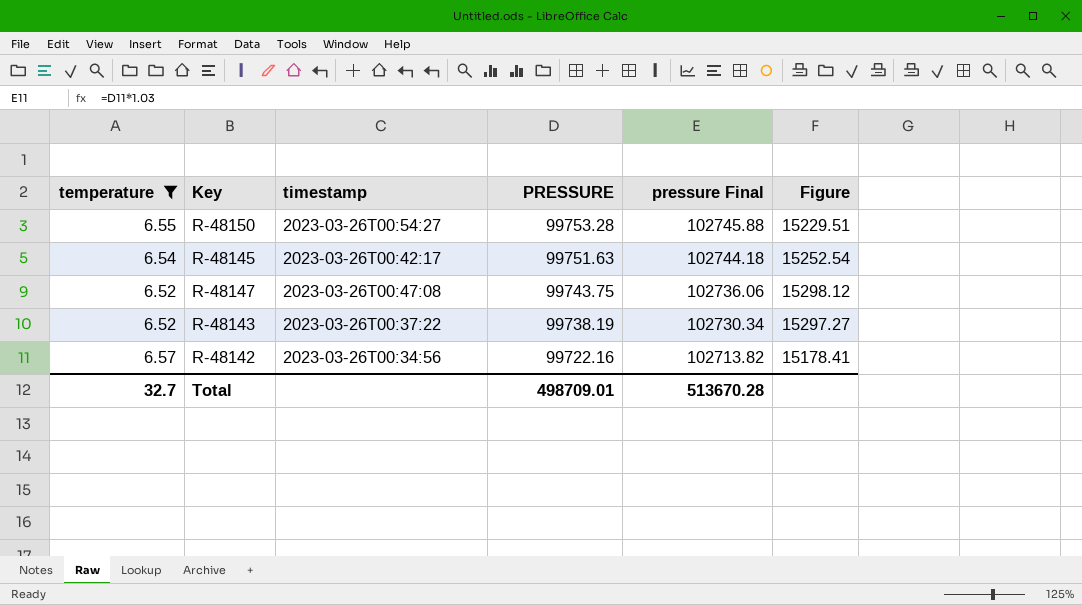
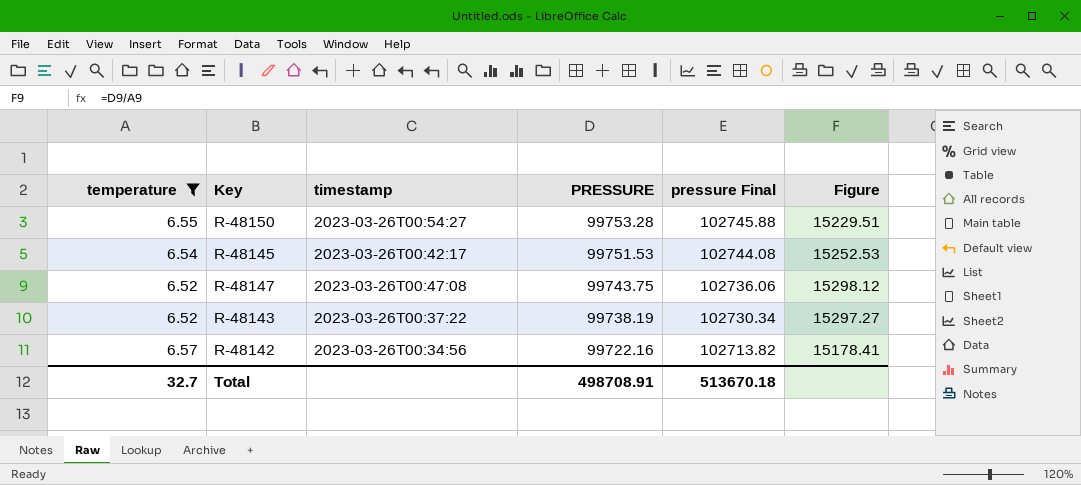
R-48145 | PRESSURE: 99751.63 -> 99751.53
R-48145 | pressure Final: 102744.18 -> 102744.08
R-48145 | Figure: 15252.54 -> 15252.53
Total | PRESSURE: 498709.01 -> 498708.91
Total | pressure Final: 513670.28 -> 513670.18

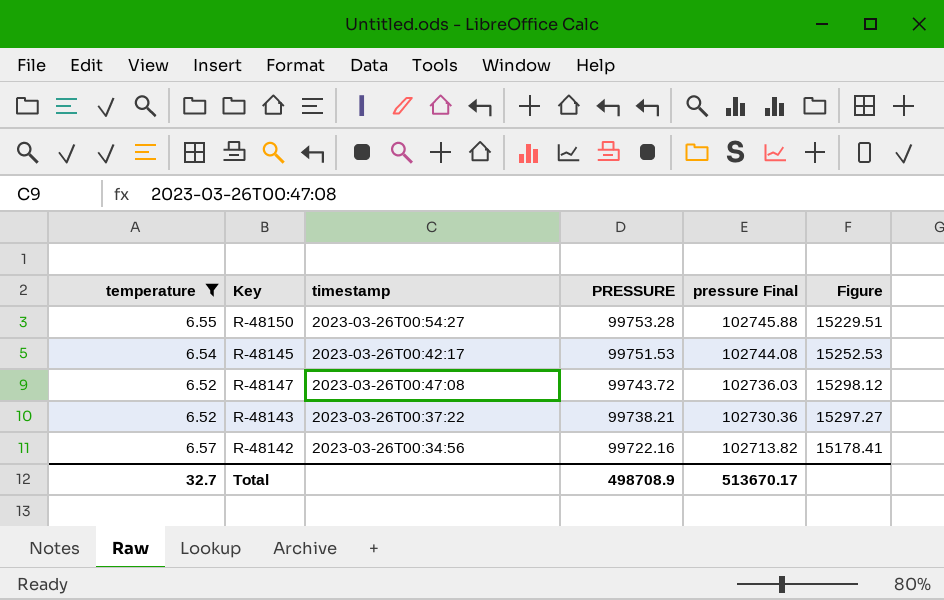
R-48147 | PRESSURE: 99743.75 -> 99743.72
R-48147 | pressure Final: 102736.06 -> 102736.03
R-48143 | PRESSURE: 99738.19 -> 99738.21
R-48143 | pressure Final: 102730.34 -> 102730.36
Total | PRESSURE: 498708.91 -> 498708.9
Total | pressure Final: 513670.18 -> 513670.17

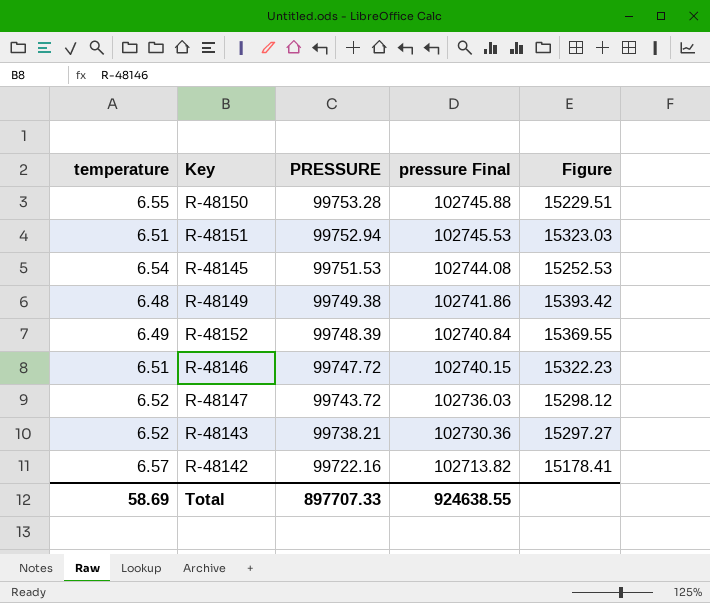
filter: temperature >= 6.52 -> none
column timestamp | position: 3 -> none
Total | temperature: 32.7 -> 58.69
Total | PRESSURE: 498708.9 -> 897707.33
Total | pressure Final: 513670.17 -> 924638.55

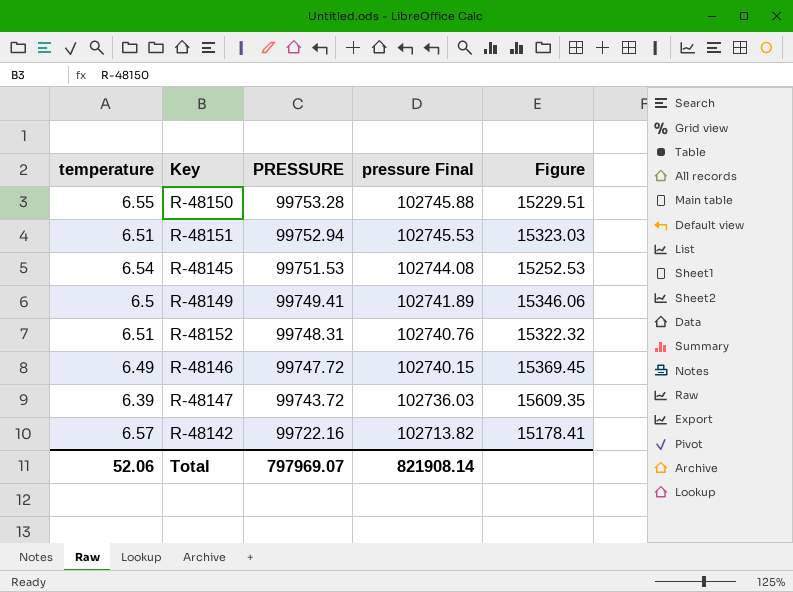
row R-48143: 6.52 | 99738.21 | 102730.36 | 15297.27 -> none
R-48149 | temperature: 6.48 -> 6.5
R-48149 | PRESSURE: 99749.38 -> 99749.41
R-48149 | pressure Final: 102741.86 -> 102741.89
R-48149 | Figure: 15393.42 -> 15346.06
R-48152 | temperature: 6.49 -> 6.51
R-48152 | PRESSURE: 99748.39 -> 99748.31
R-48152 | pressure Final: 102740.84 -> 102740.76
R-48152 | Figure: 15369.55 -> 15322.32
R-48146 | temperature: 6.51 -> 6.49
R-48146 | Figure: 15322.23 -> 15369.45
R-48147 | temperature: 6.52 -> 6.39
R-48147 | Figure: 15298.12 -> 15609.35
Total | temperature: 58.69 -> 52.06
Total | PRESSURE: 897707.33 -> 797969.07
Total | pressure Final: 924638.55 -> 821908.14

